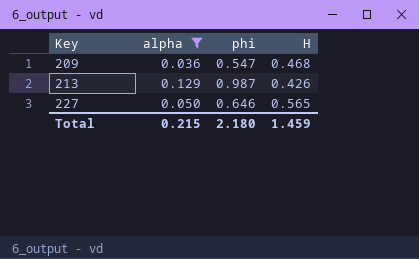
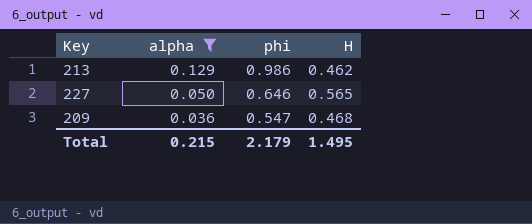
row order: Key ascending -> alpha descending
213 | phi: 0.987 -> 0.986
213 | H: 0.426 -> 0.462
Total | phi: 2.180 -> 2.179
Total | H: 1.459 -> 1.495

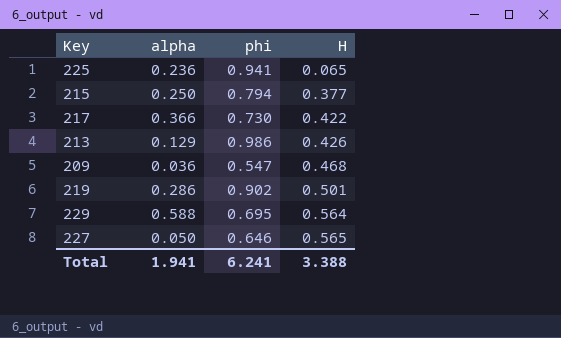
filter: alpha <= 0.129 -> none
row order: alpha descending -> H ascending
213 | H: 0.462 -> 0.426
Total | alpha: 0.215 -> 1.941
Total | phi: 2.179 -> 6.241
Total | H: 1.495 -> 3.388

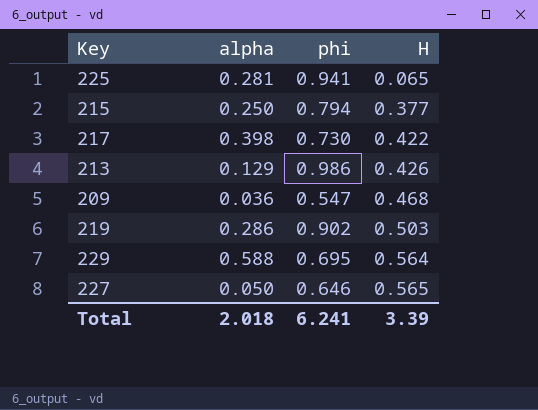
225 | alpha: 0.236 -> 0.281
217 | alpha: 0.366 -> 0.398
219 | H: 0.501 -> 0.503
Total | alpha: 1.941 -> 2.018
Total | H: 3.388 -> 3.39

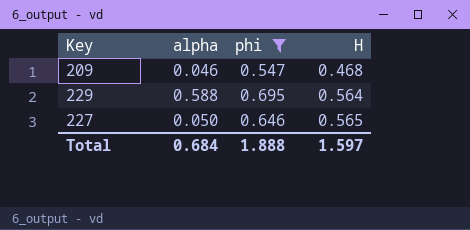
filter: none -> phi <= 0.695
209 | alpha: 0.036 -> 0.046
Total | alpha: 2.018 -> 0.684
Total | phi: 6.241 -> 1.888
Total | H: 3.39 -> 1.597

